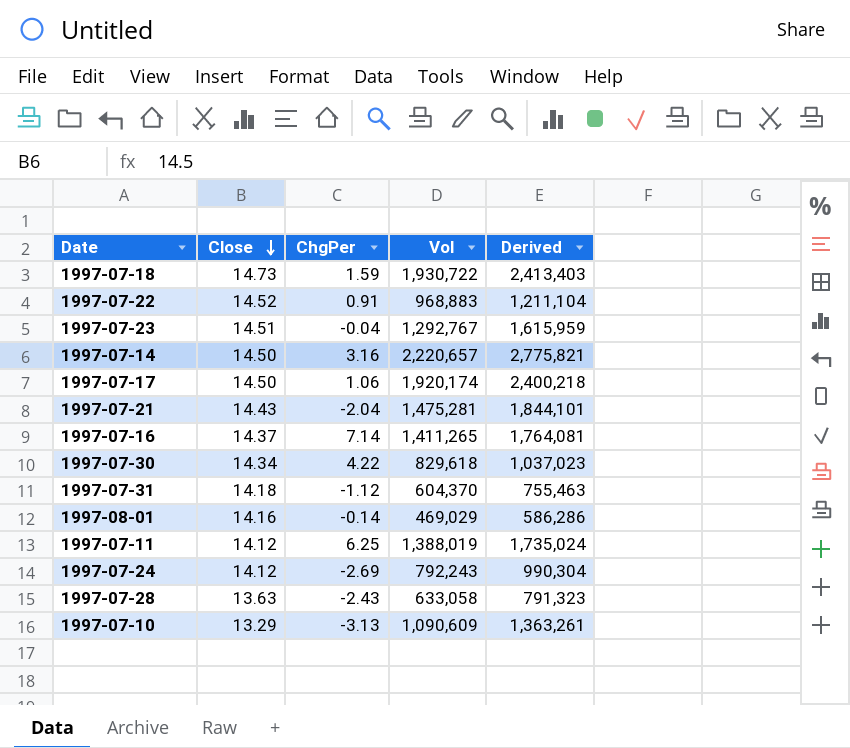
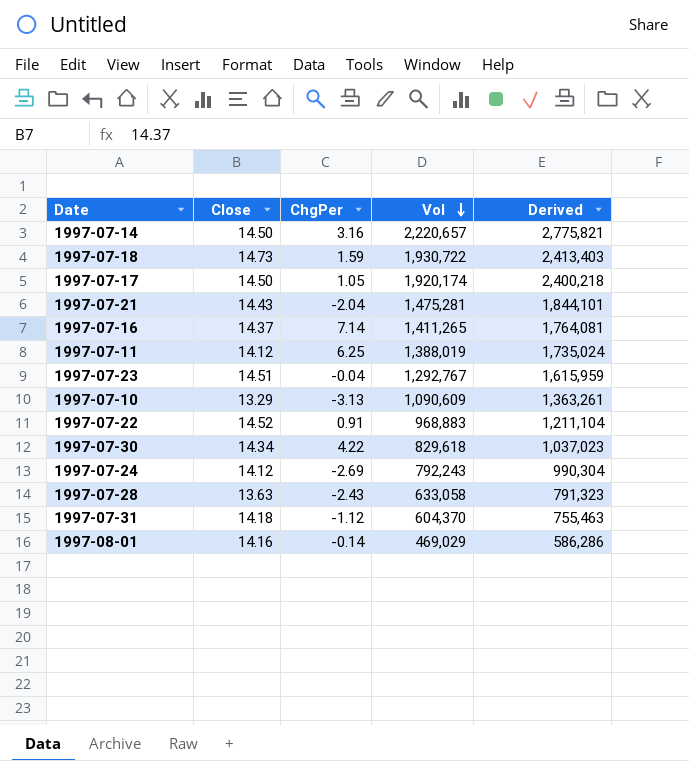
row order: Close descending -> Vol descending
1997-07-17 | ChgPer: 1.06 -> 1.05

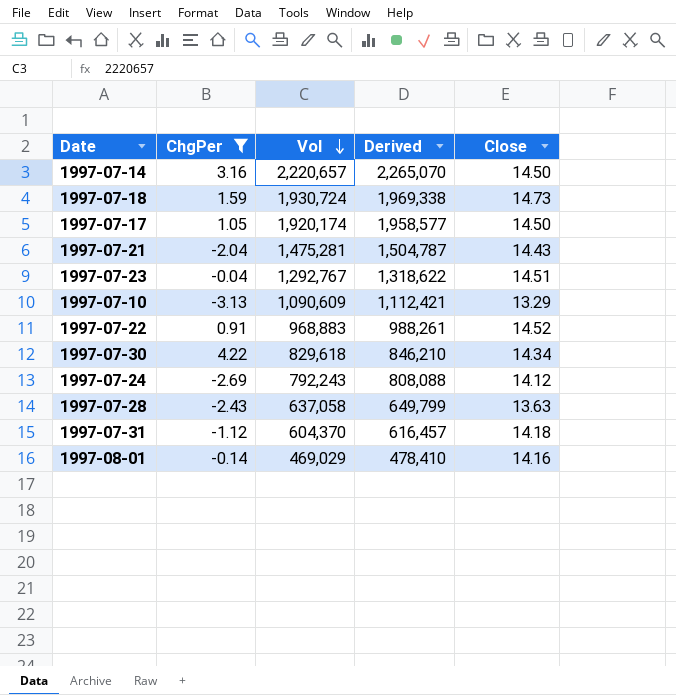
filter: none -> ChgPer <= 4.22
column Derived | formula: [Vol] * 1.25 -> [Vol] * 1.02
column Close | position: 2 -> 5
1997-07-18 | Vol: 1,930,722 -> 1,930,724
1997-07-28 | Vol: 633,058 -> 637,058

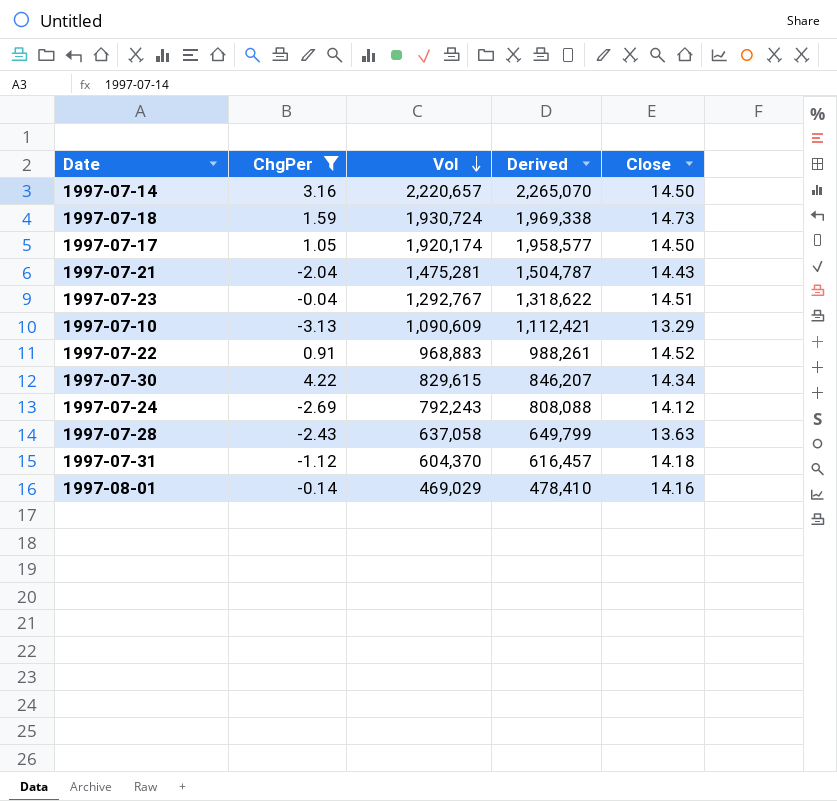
1997-07-30 | Vol: 829,618 -> 829,615
1997-07-30 | Derived: 846,210 -> 846,207

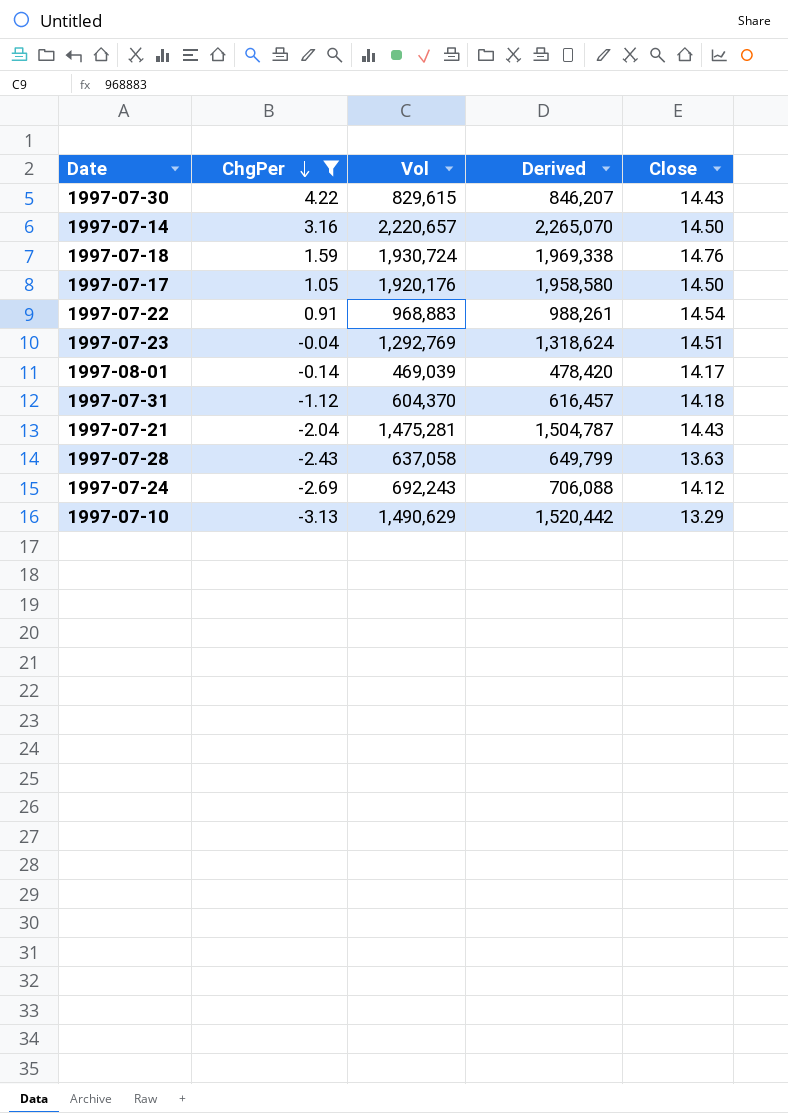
row order: Vol descending -> ChgPer descending
1997-07-30 | Close: 14.34 -> 14.43
1997-07-18 | Close: 14.73 -> 14.76
1997-07-17 | Vol: 1,920,174 -> 1,920,176
1997-07-17 | Derived: 1,958,577 -> 1,958,580
1997-07-22 | Close: 14.52 -> 14.54
1997-07-23 | Vol: 1,292,767 -> 1,292,769
1997-07-23 | Derived: 1,318,622 -> 1,318,624
1997-08-01 | Vol: 469,029 -> 469,039
1997-08-01 | Derived: 478,410 -> 478,420
1997-08-01 | Close: 14.16 -> 14.17
1997-07-24 | Vol: 792,243 -> 692,243
1997-07-24 | Derived: 808,088 -> 706,088
1997-07-10 | Vol: 1,090,609 -> 1,490,629
1997-07-10 | Derived: 1,112,421 -> 1,520,442

